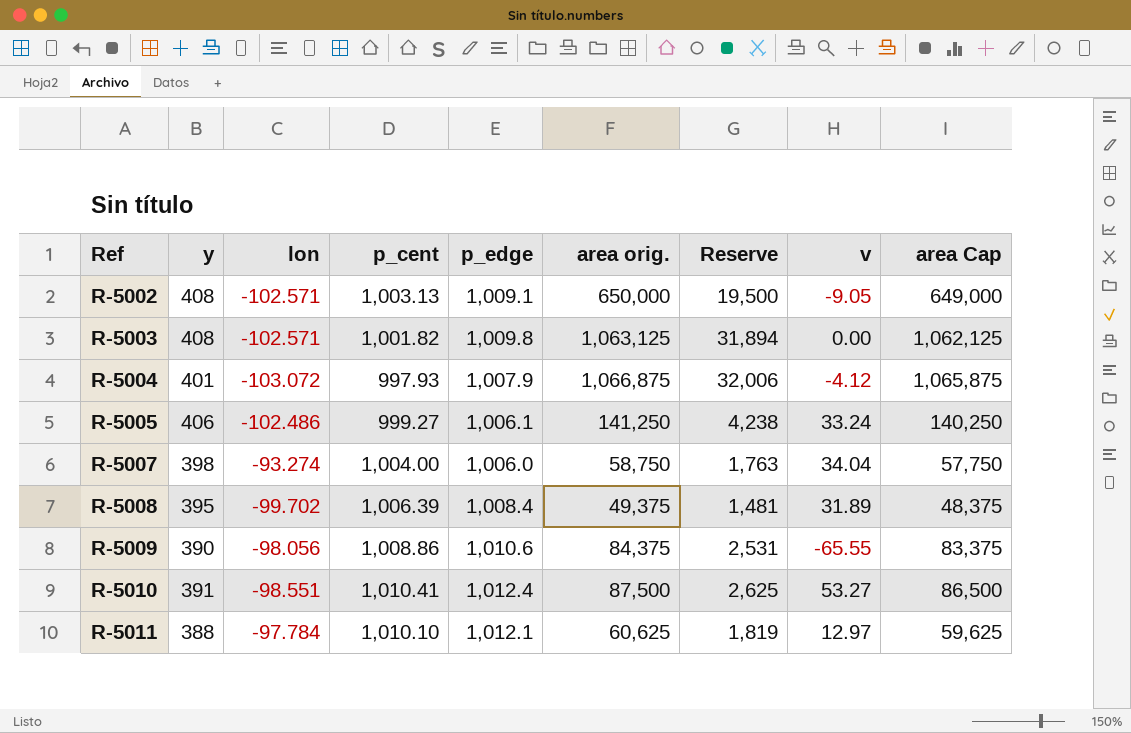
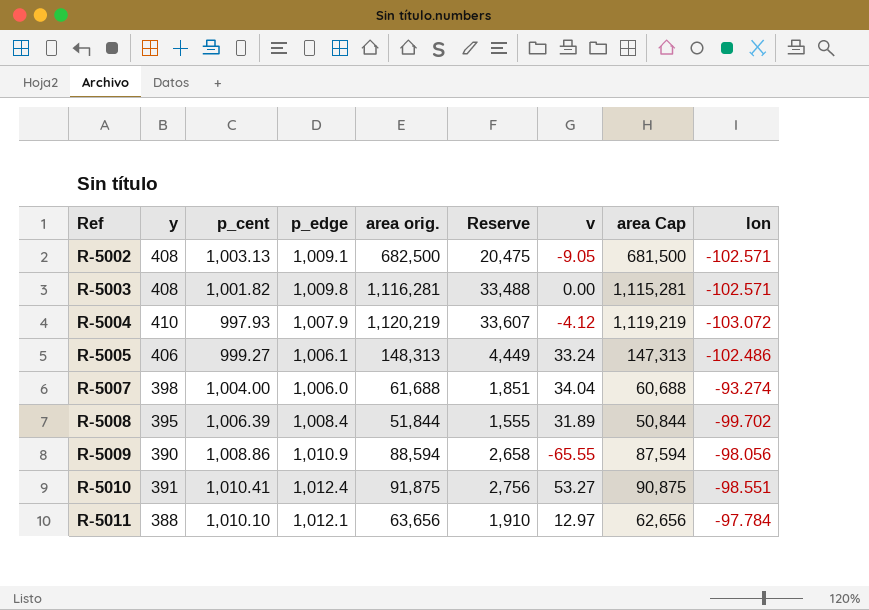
column lon | position: 3 -> 9
R-5002 | area orig.: 650,000 -> 682,500
R-5002 | Reserve: 19,500 -> 20,475
R-5002 | area Cap: 649,000 -> 681,500
R-5003 | area orig.: 1,063,125 -> 1,116,281
R-5003 | Reserve: 31,894 -> 33,488
R-5003 | area Cap: 1,062,125 -> 1,115,281
R-5004 | y: 401 -> 410
R-5004 | area orig.: 1,066,875 -> 1,120,219
R-5004 | Reserve: 32,006 -> 33,607
R-5004 | area Cap: 1,065,875 -> 1,119,219
R-5005 | area orig.: 141,250 -> 148,313
R-5005 | Reserve: 4,238 -> 4,449
R-5005 | area Cap: 140,250 -> 147,313
R-5007 | area orig.: 58,750 -> 61,688
R-5007 | Reserve: 1,763 -> 1,851
R-5007 | area Cap: 57,750 -> 60,688
R-5008 | area orig.: 49,375 -> 51,844
R-5008 | Reserve: 1,481 -> 1,555
R-5008 | area Cap: 48,375 -> 50,844
R-5009 | p_edge: 1,010.6 -> 1,010.9
R-5009 | area orig.: 84,375 -> 88,594
R-5009 | Reserve: 2,531 -> 2,658
R-5009 | area Cap: 83,375 -> 87,594
R-5010 | area orig.: 87,500 -> 91,875
R-5010 | Reserve: 2,625 -> 2,756
R-5010 | area Cap: 86,500 -> 90,875
R-5011 | area orig.: 60,625 -> 63,656
R-5011 | Reserve: 1,819 -> 1,910
R-5011 | area Cap: 59,625 -> 62,656

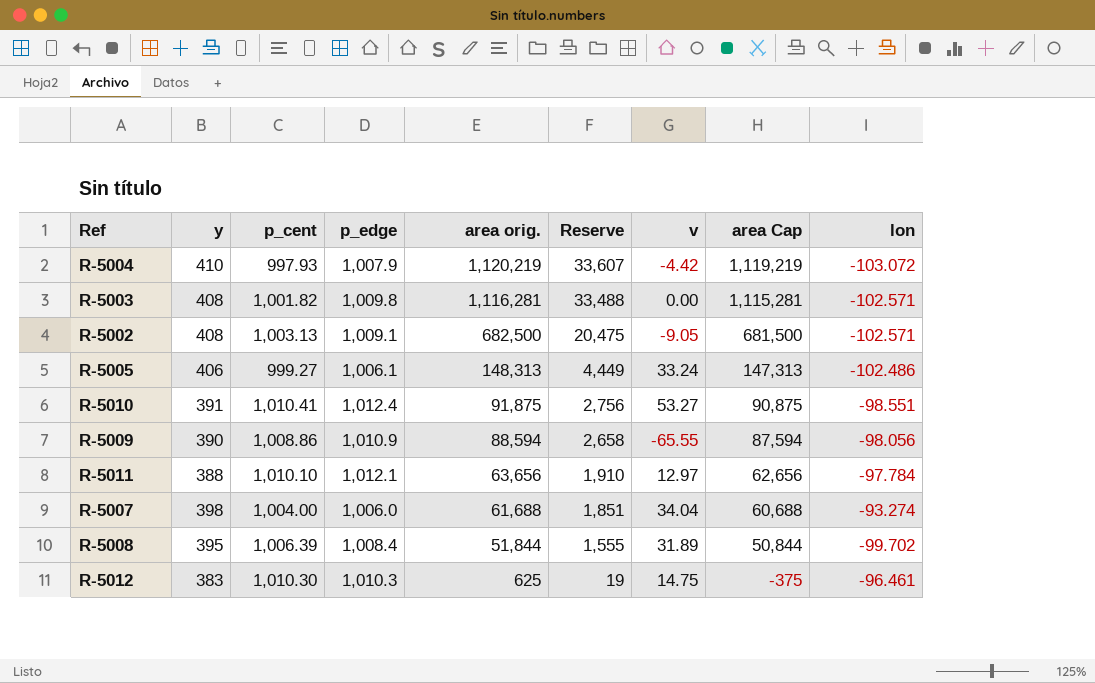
row order: Ref ascending -> area orig. descending
R-5004 | v: -4.12 -> -4.42
row R-5012: none -> 383 | 1,010.30 | 1,010.3 | 625 | 19 | 14.75 | -375 | -96.461

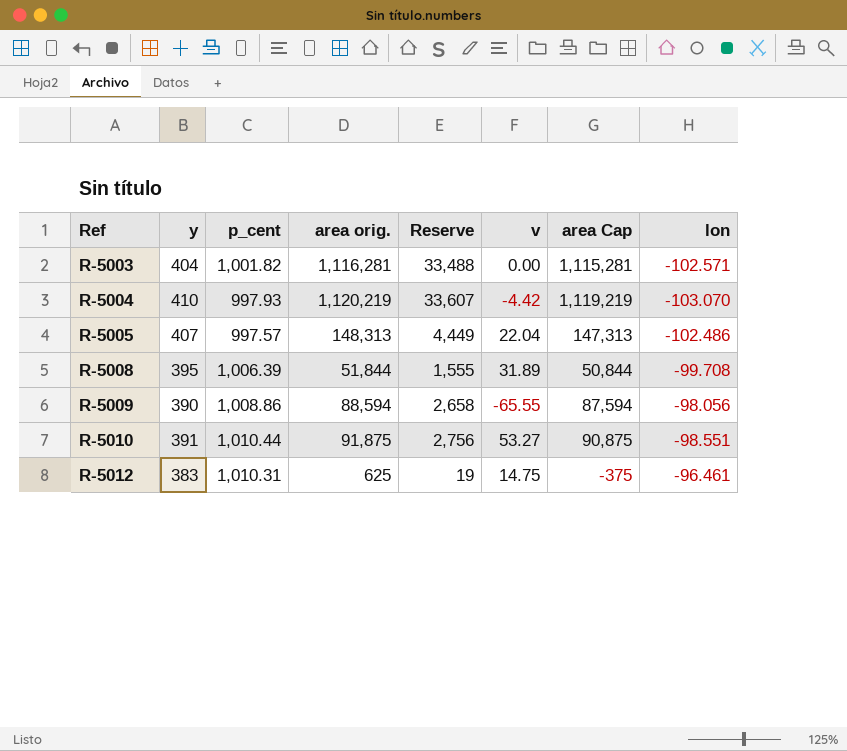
row order: area orig. descending -> Ref ascending
column p_edge | position: 4 -> none
row R-5002: 408 | 1,003.13 | 1,009.1 | 682,500 | 20,475 | -9.05 | 681,500 | -102.571 -> none
row R-5011: 388 | 1,010.10 | 1,012.1 | 63,656 | 1,910 | 12.97 | 62,656 | -97.784 -> none
row R-5007: 398 | 1,004.00 | 1,006.0 | 61,688 | 1,851 | 34.04 | 60,688 | -93.274 -> none
R-5003 | y: 408 -> 404
R-5004 | lon: -103.072 -> -103.070
R-5005 | y: 406 -> 407
R-5005 | p_cent: 999.27 -> 997.57
R-5005 | v: 33.24 -> 22.04
R-5008 | lon: -99.702 -> -99.708
R-5010 | p_cent: 1,010.41 -> 1,010.44
R-5012 | p_cent: 1,010.30 -> 1,010.31

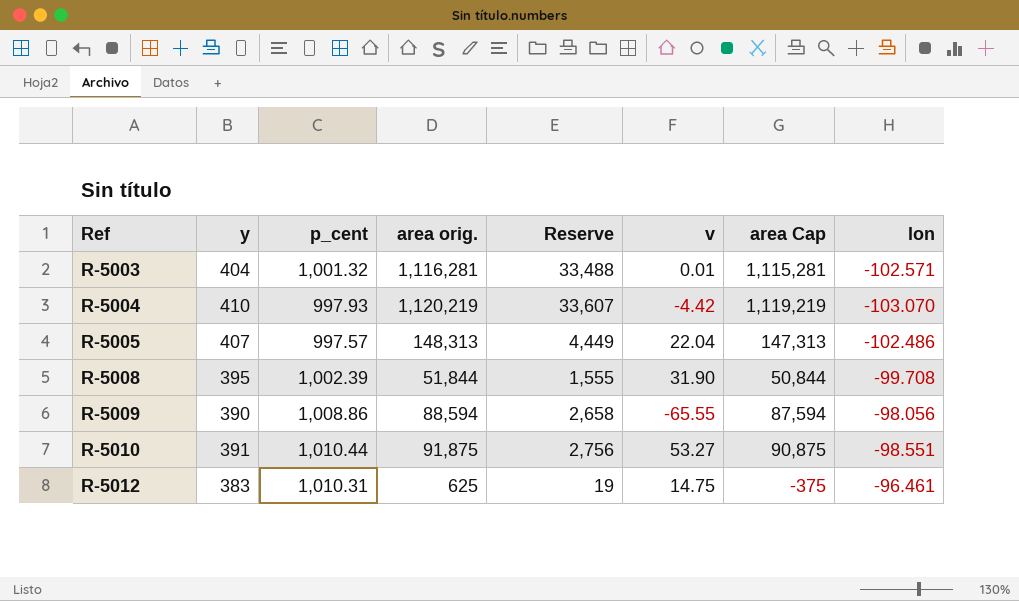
R-5003 | p_cent: 1,001.82 -> 1,001.32
R-5003 | v: 0.00 -> 0.01
R-5008 | p_cent: 1,006.39 -> 1,002.39
R-5008 | v: 31.89 -> 31.90

